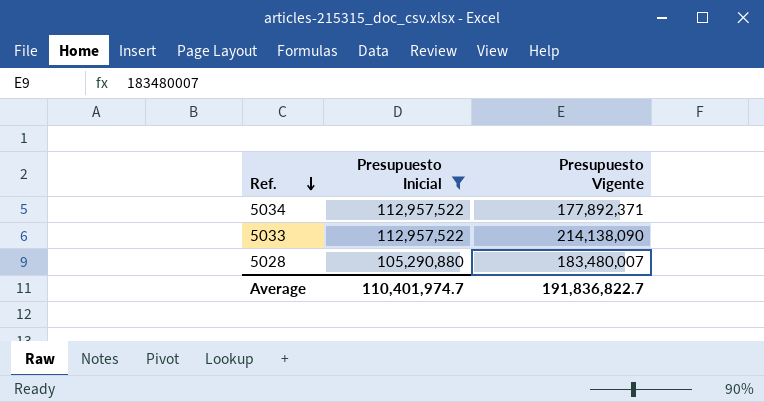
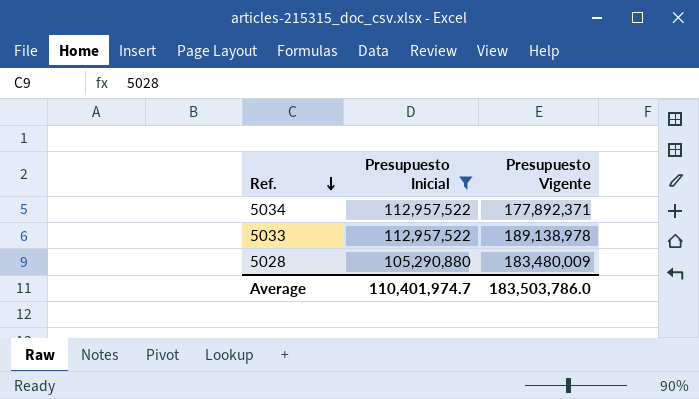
5033 | Presupuesto Vigente: 214,138,090 -> 189,138,978
5028 | Presupuesto Vigente: 183,480,007 -> 183,480,009
Average | Presupuesto Vigente: 191,836,822.7 -> 183,503,786.0

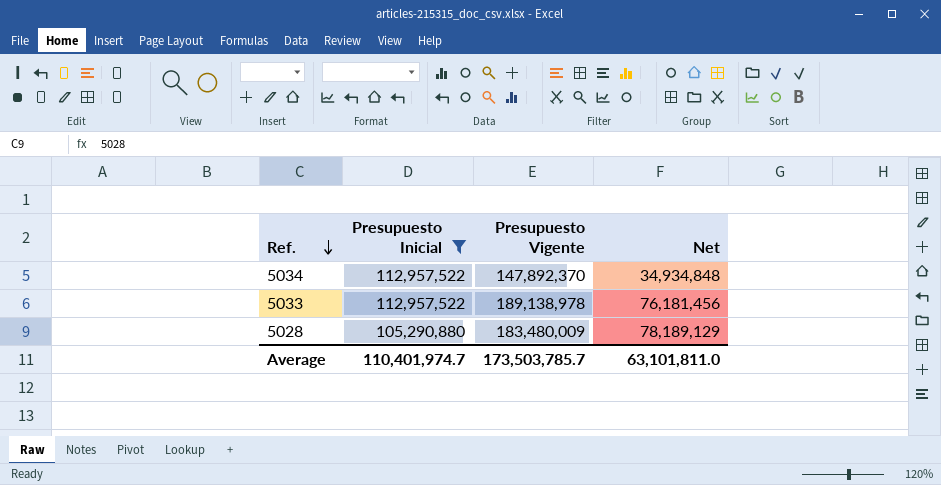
column Net | formula: none -> [Presupuesto Vigente] - [Presupuesto Inicial]
5034 | Presupuesto Vigente: 177,892,371 -> 147,892,370
Average | Presupuesto Vigente: 183,503,786.0 -> 173,503,785.7

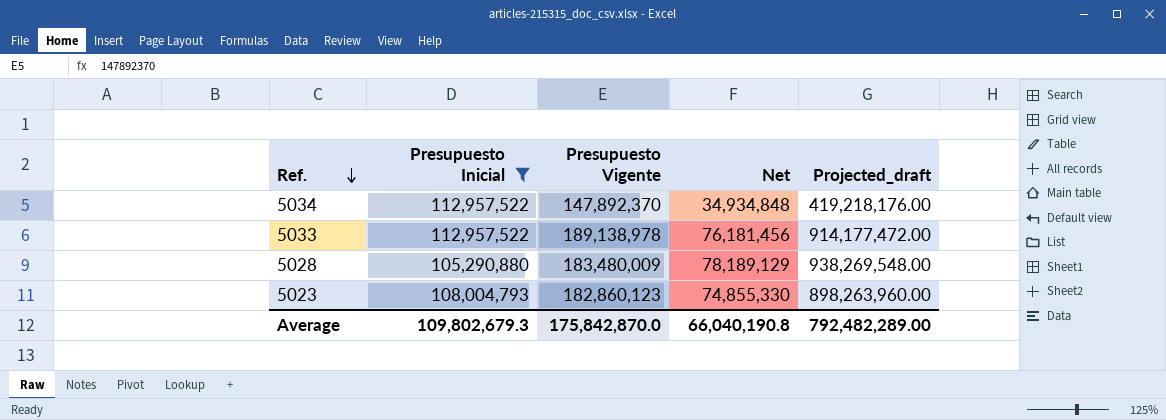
column Projected_draft | formula: none -> [Net] * 12
row 5023: none -> 108,004,793 | 182,860,123 | 74,855,330 | 898,263,960.00
Average | Presupuesto Inicial: 110,401,974.7 -> 109,802,679.3
Average | Presupuesto Vigente: 173,503,785.7 -> 175,842,870.0
Average | Net: 63,101,811.0 -> 66,040,190.8

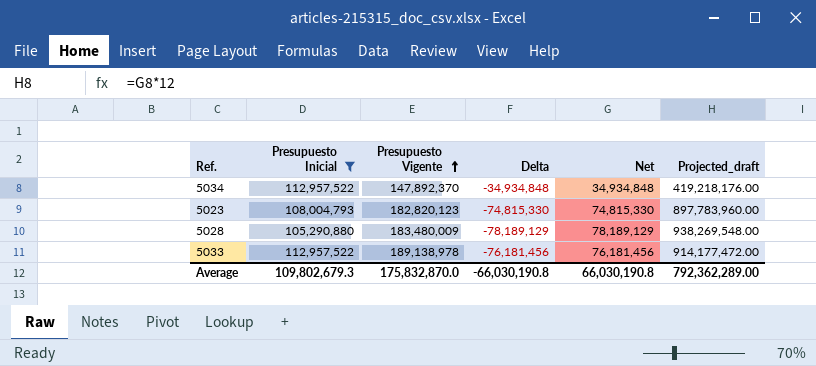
row order: Ref. descending -> Presupuesto Vigente ascending
column Delta | formula: none -> [Presupuesto Inicial] - [Presupuesto Vigente]
5023 | Presupuesto Vigente: 182,860,123 -> 182,820,123
5023 | Net: 74,855,330 -> 74,815,330
5023 | Projected_draft: 898,263,960.00 -> 897,783,960.00
Average | Presupuesto Vigente: 175,842,870.0 -> 175,832,870.0
Average | Net: 66,040,190.8 -> 66,030,190.8
Average | Projected_draft: 792,482,289.00 -> 792,362,289.00

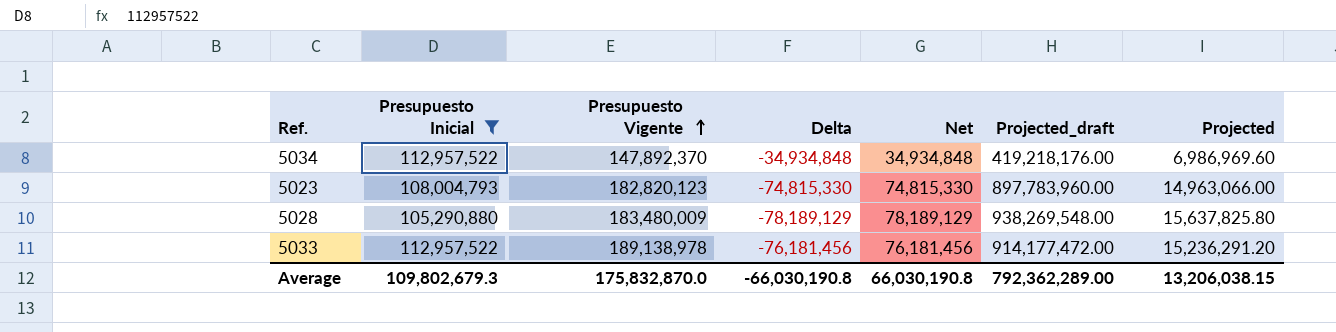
column Projected | formula: none -> [Net] * 0.2

